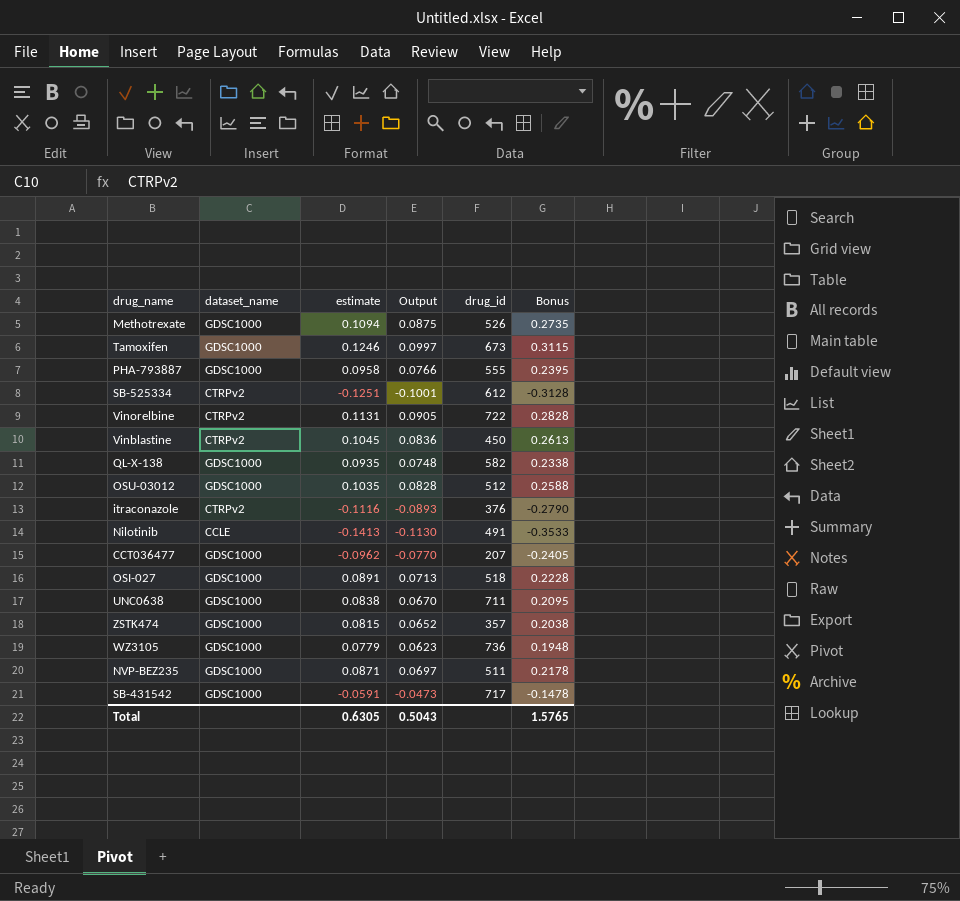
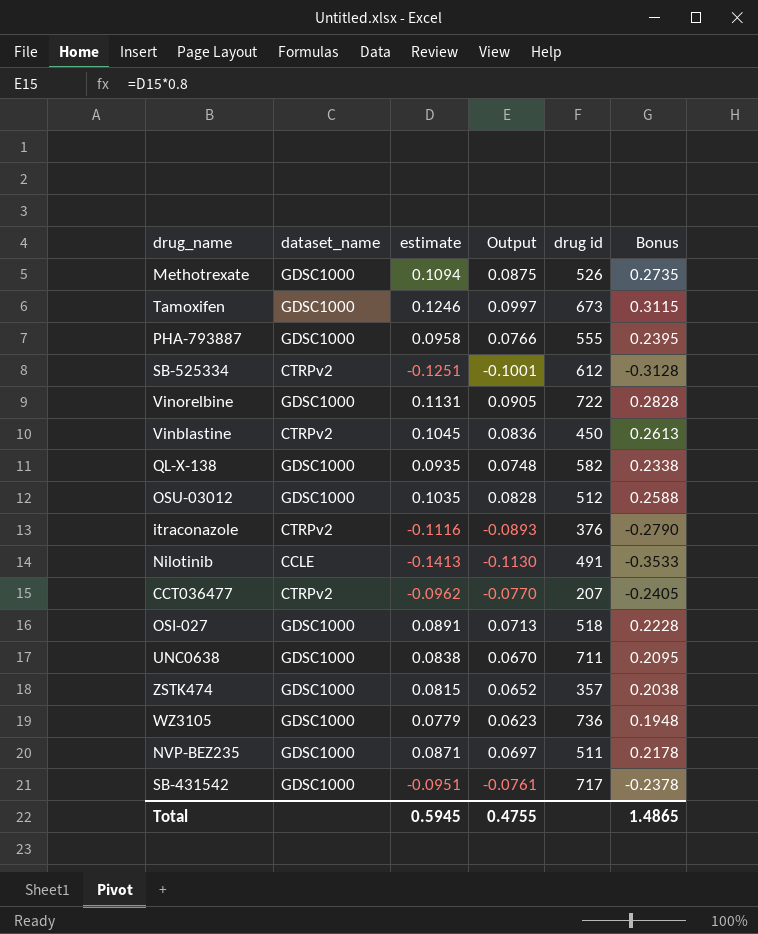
column name: drug_id -> drug id
Vinorelbine | dataset_name: CTRPv2 -> GDSC1000
CCT036477 | dataset_name: GDSC1000 -> CTRPv2
SB-431542 | estimate: -0.0591 -> -0.0951
SB-431542 | Output: -0.0473 -> -0.0761
SB-431542 | Bonus: -0.1478 -> -0.2378
Total | estimate: 0.6305 -> 0.5945
Total | Output: 0.5043 -> 0.4755
Total | Bonus: 1.5765 -> 1.4865

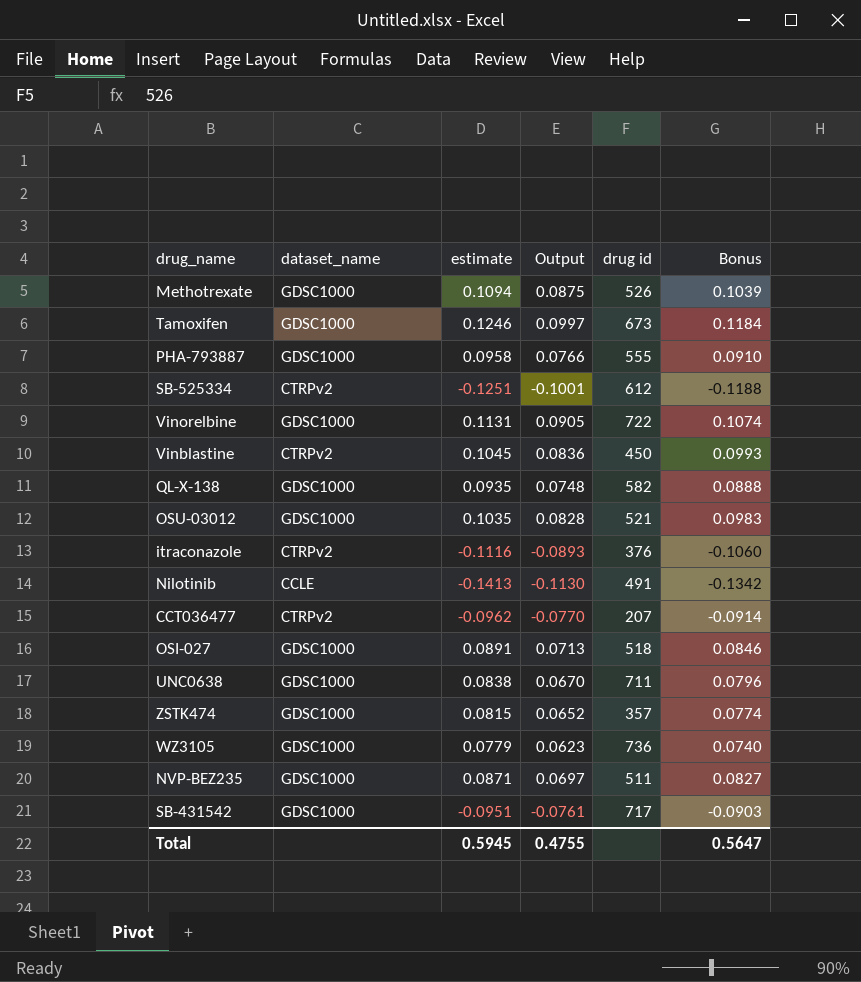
column Bonus | formula: [estimate] * 2.5 -> [estimate] * 0.95
OSU-03012 | drug id: 512 -> 521
Total | Bonus: 1.4865 -> 0.5647

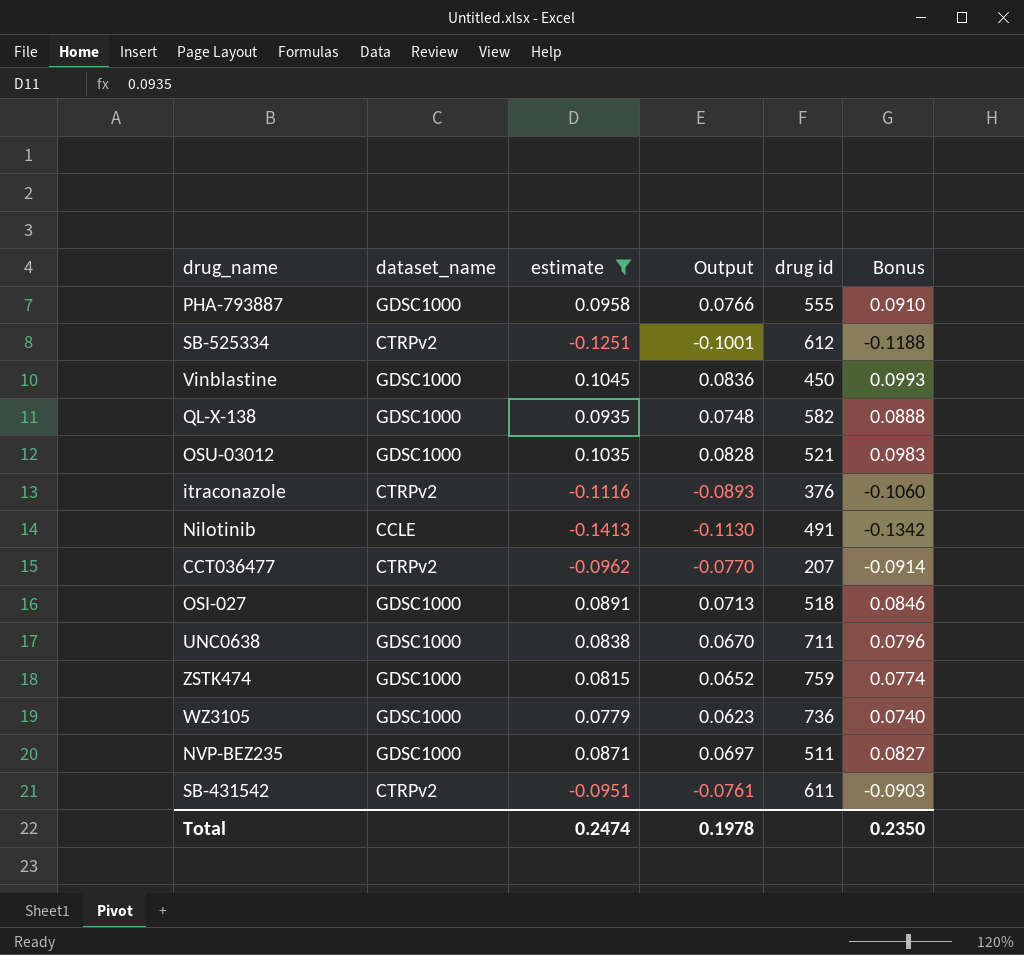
filter: none -> estimate <= 0.1045
Vinblastine | dataset_name: CTRPv2 -> GDSC1000
ZSTK474 | drug id: 357 -> 759
SB-431542 | dataset_name: GDSC1000 -> CTRPv2
SB-431542 | drug id: 717 -> 611
Total | estimate: 0.5945 -> 0.2474
Total | Output: 0.4755 -> 0.1978
Total | Bonus: 0.5647 -> 0.2350

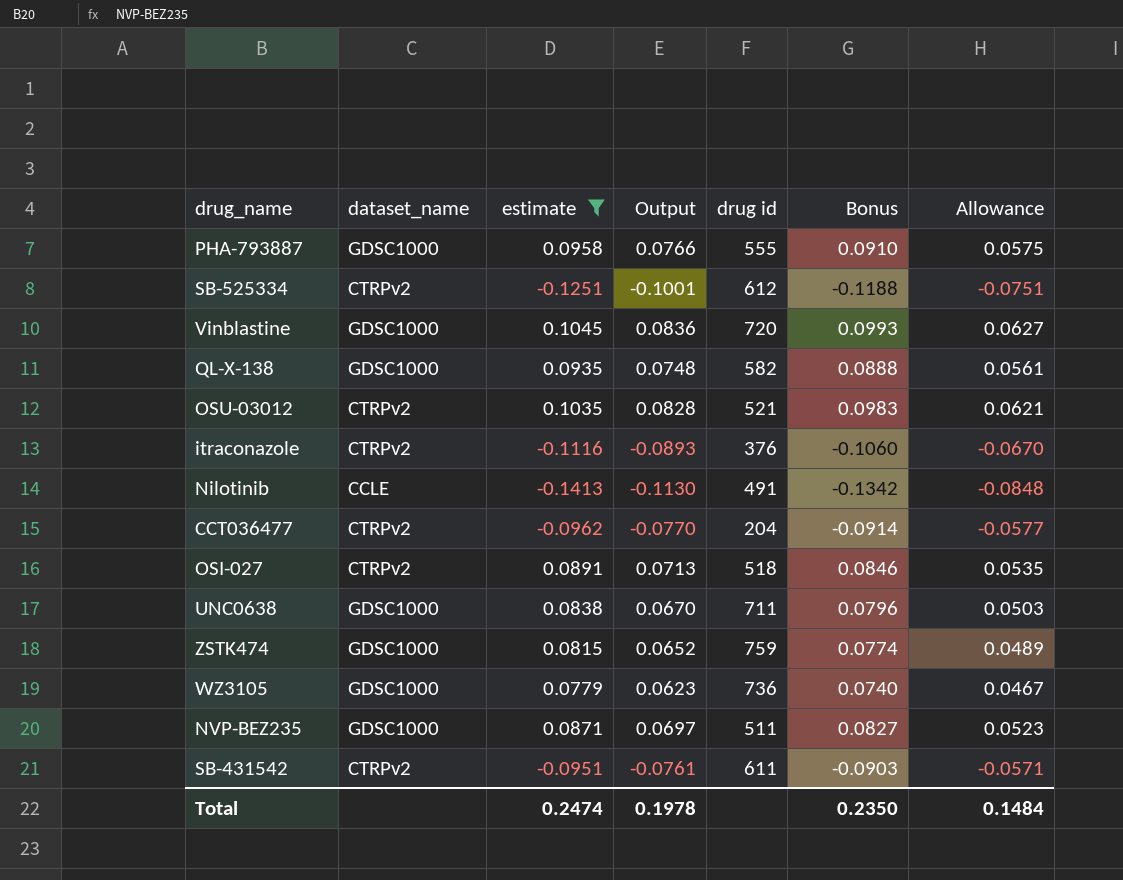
column Allowance | formula: none -> [estimate] * 0.6
Vinblastine | drug id: 450 -> 720
OSU-03012 | dataset_name: GDSC1000 -> CTRPv2
CCT036477 | drug id: 207 -> 204
OSI-027 | dataset_name: GDSC1000 -> CTRPv2

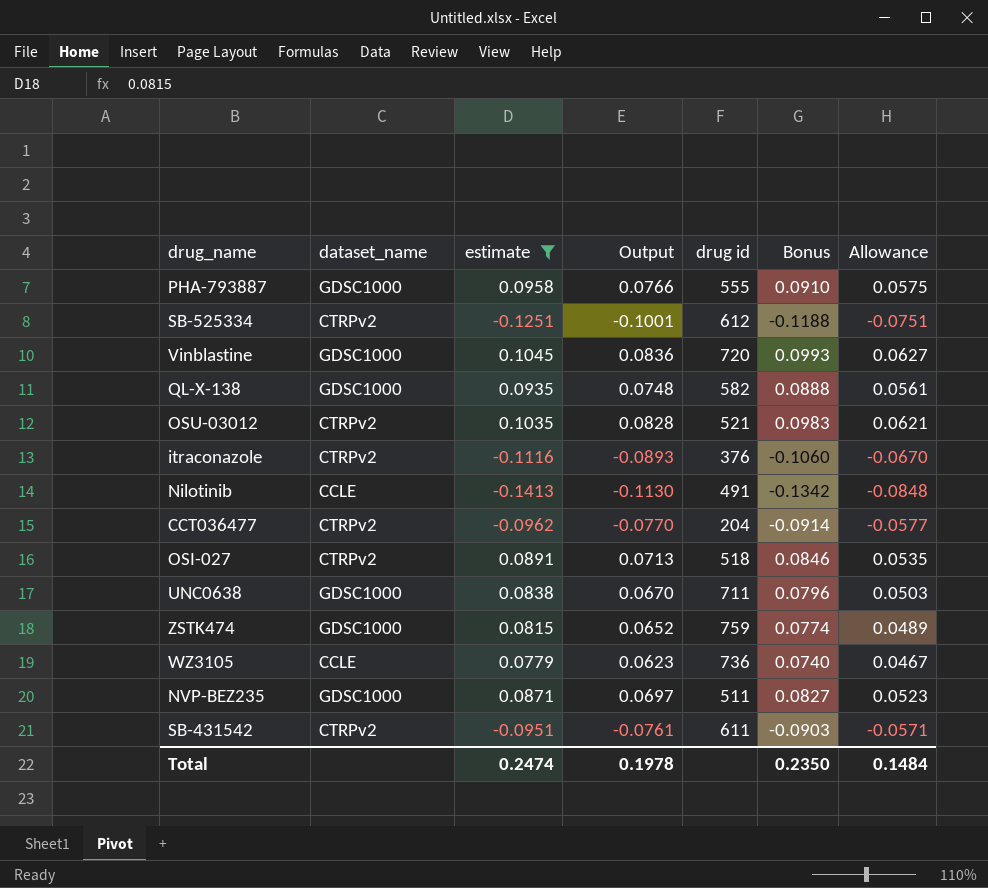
WZ3105 | dataset_name: GDSC1000 -> CCLE

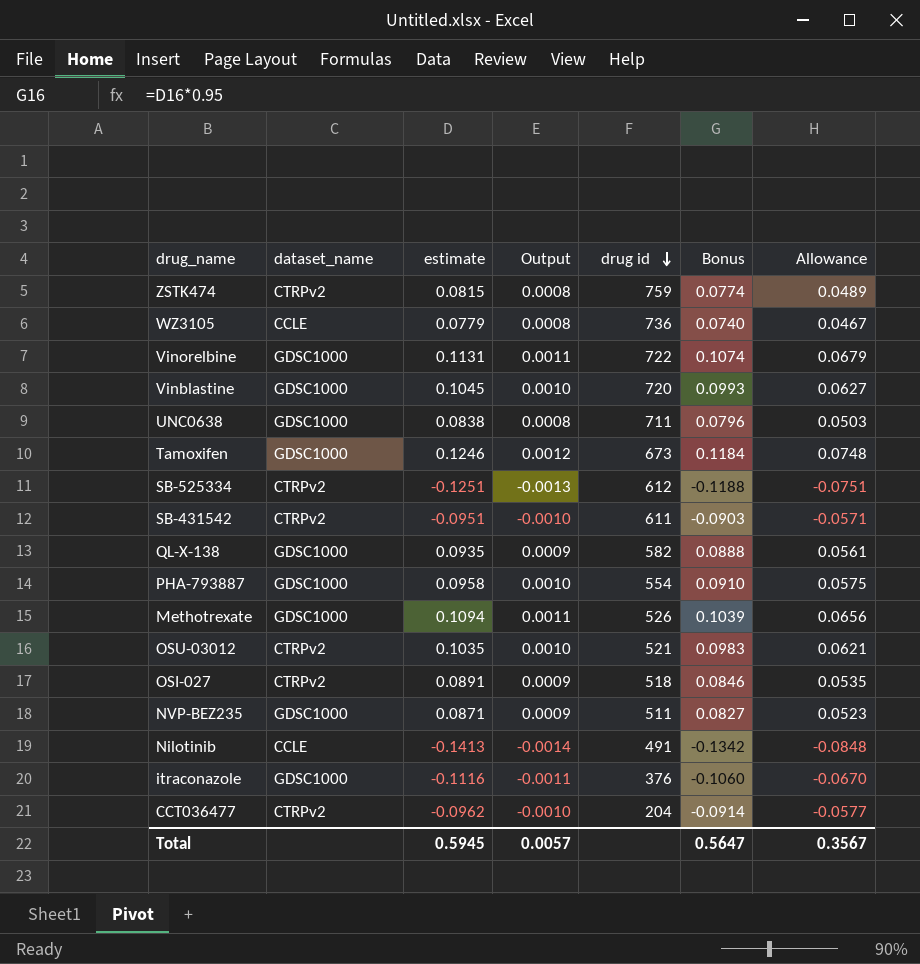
filter: estimate <= 0.1045 -> none
row order: none -> drug id descending
column Output | formula: [estimate] * 0.8 -> [estimate] * 0.01
ZSTK474 | dataset_name: GDSC1000 -> CTRPv2
PHA-793887 | drug id: 555 -> 554
itraconazole | dataset_name: CTRPv2 -> GDSC1000
Total | estimate: 0.2474 -> 0.5945
Total | Output: 0.1978 -> 0.0057
Total | Bonus: 0.2350 -> 0.5647
Total | Allowance: 0.1484 -> 0.3567

